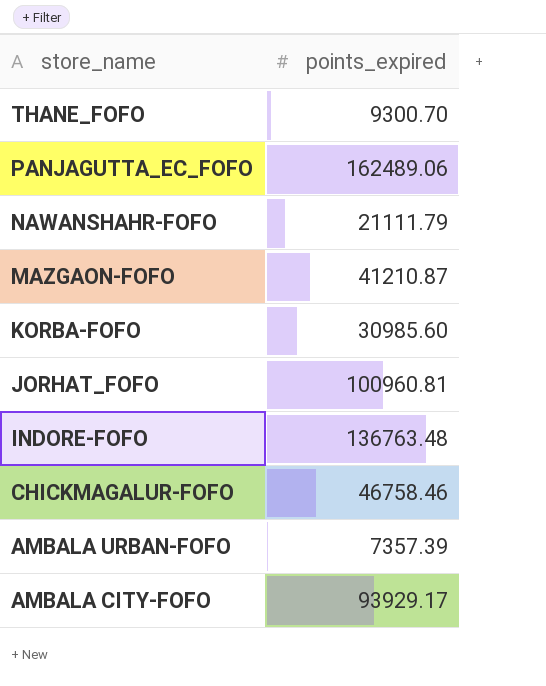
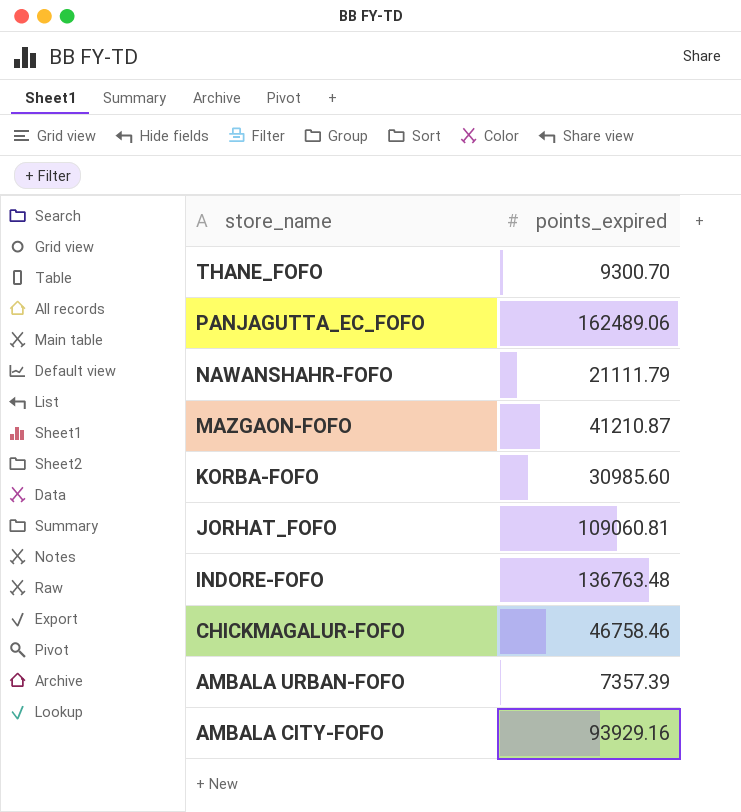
JORHAT_FOFO | points_expired: 100960.81 -> 109060.81
AMBALA CITY-FOFO | points_expired: 93929.17 -> 93929.16

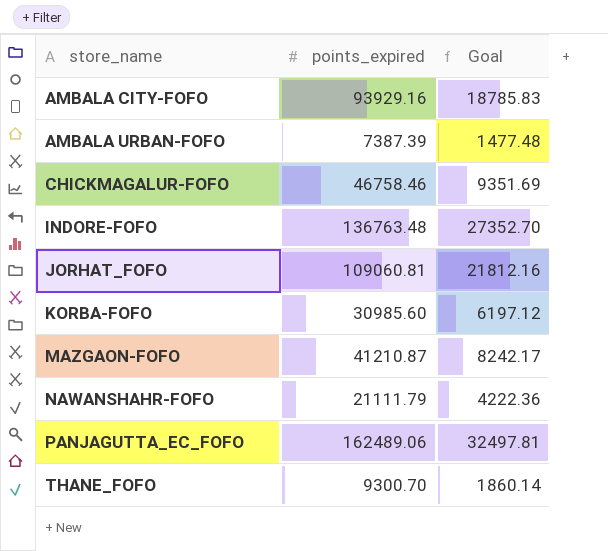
row order: store_name descending -> store_name ascending
column Goal | formula: none -> [points_expired] * 0.2
AMBALA URBAN-FOFO | points_expired: 7357.39 -> 7387.39

